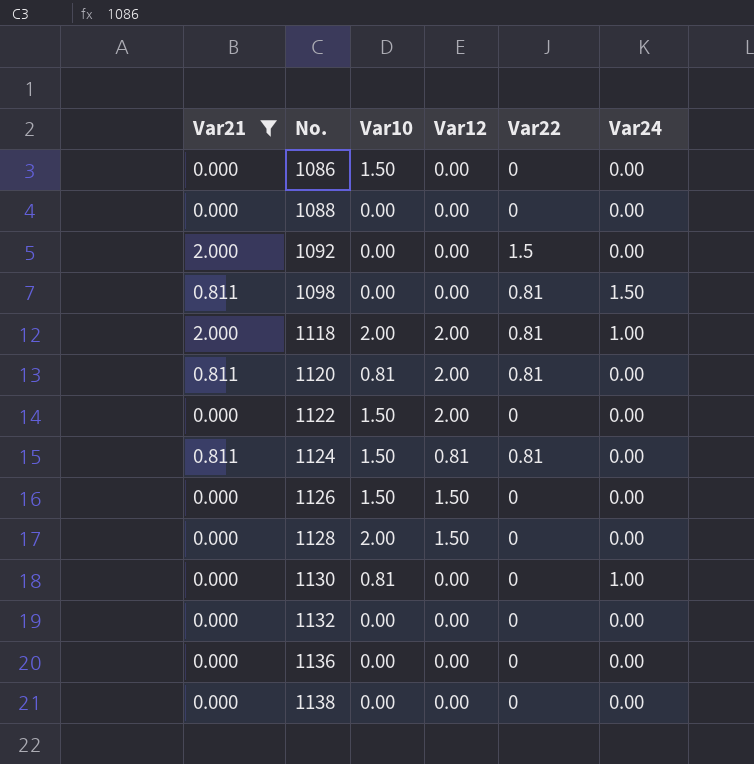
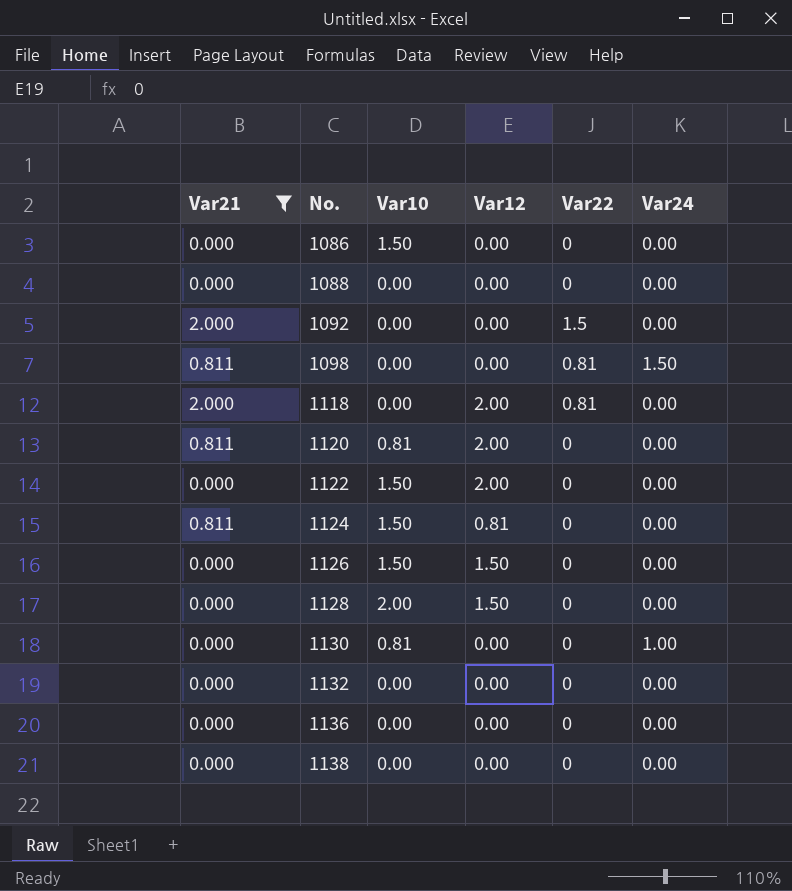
1118 | Var10: 2.00 -> 0.00
1118 | Var24: 1.00 -> 0.00
1120 | Var22: 0.81 -> 0
1124 | Var22: 0.81 -> 0

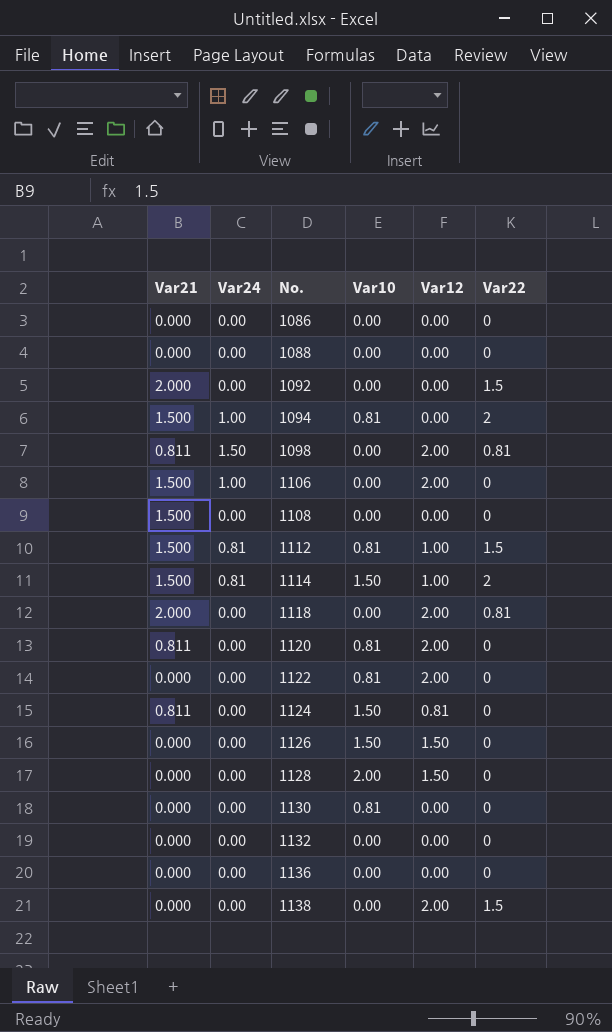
filter: Var21 != 1.500 -> none
column Var24 | position: 6 -> 2
1086 | Var10: 1.50 -> 0.00
1098 | Var12: 0.00 -> 2.00
1122 | Var10: 1.50 -> 0.81
1130 | Var24: 1.00 -> 0.00
1138 | Var12: 0.00 -> 2.00
1138 | Var22: 0 -> 1.5

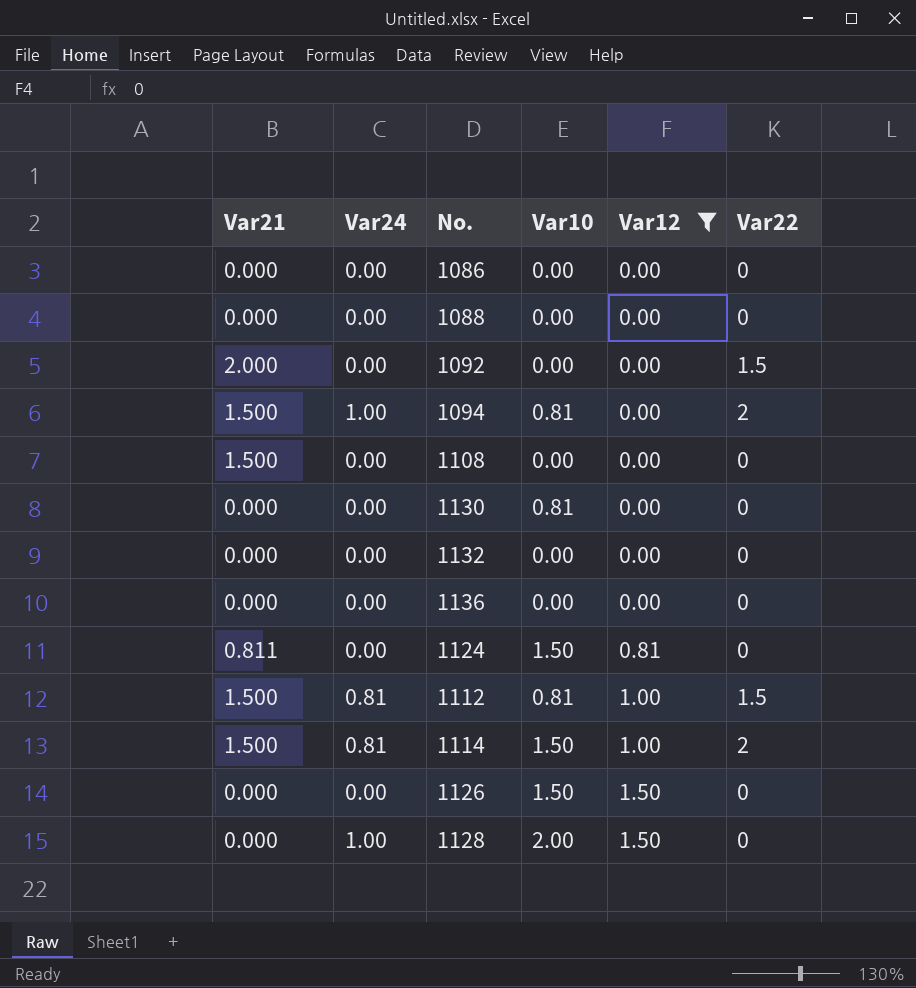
filter: none -> Var12 != 2.00
row order: No. ascending -> Var12 ascending
1128 | Var24: 0.00 -> 1.00

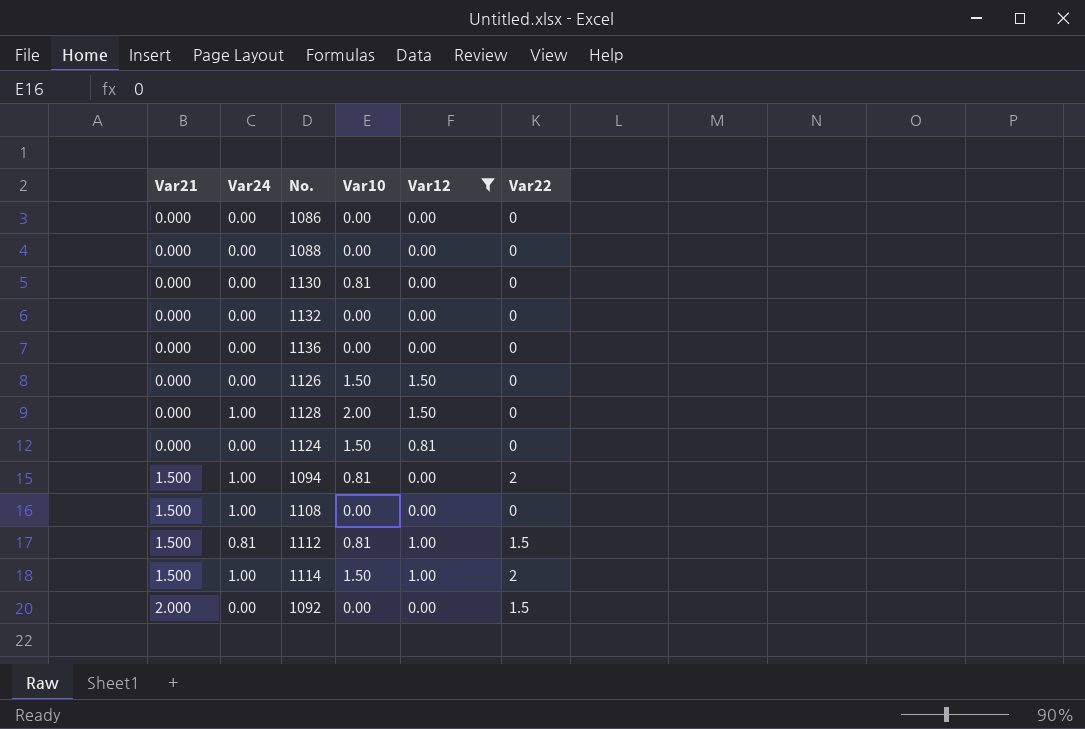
row order: Var12 ascending -> Var21 ascending
1124 | Var21: 0.811 -> 0.000
1108 | Var24: 0.00 -> 1.00
1114 | Var24: 0.81 -> 1.00

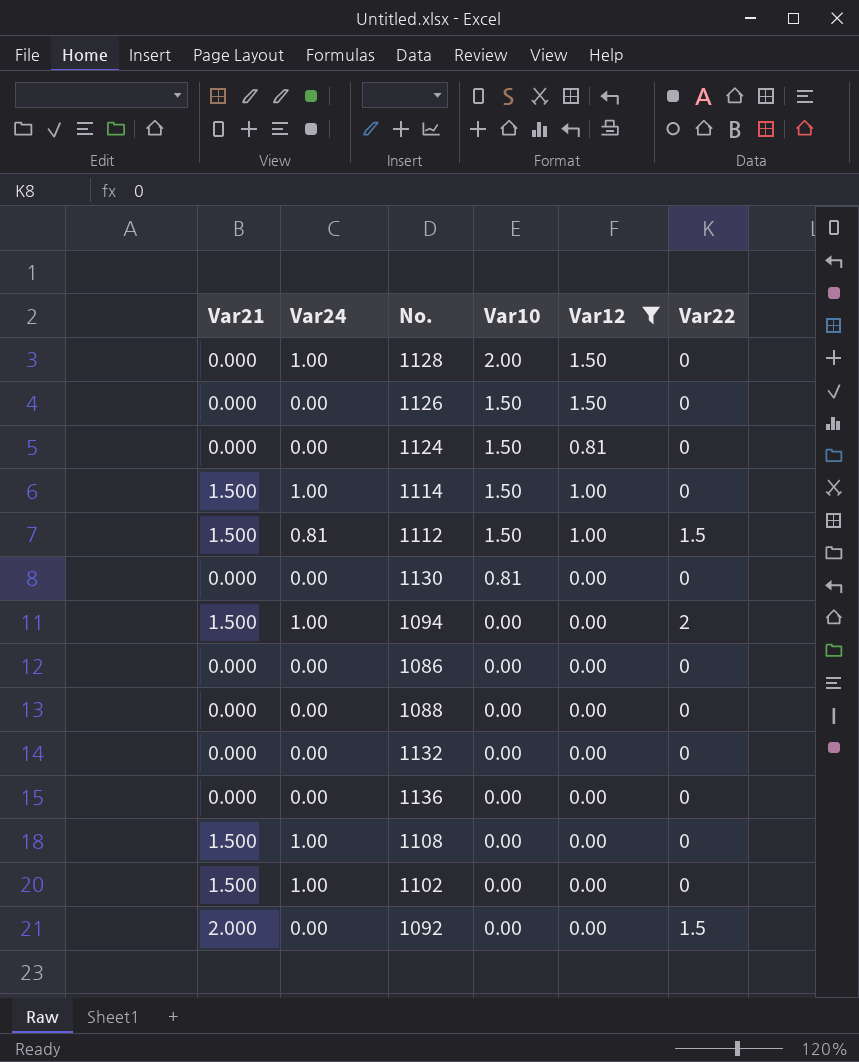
row order: Var21 ascending -> Var10 descending
1114 | Var22: 2 -> 0
1112 | Var10: 0.81 -> 1.50
1094 | Var10: 0.81 -> 0.00
row 1102: none -> 1.500 | 1.00 | 0.00 | 0.00 | 0

